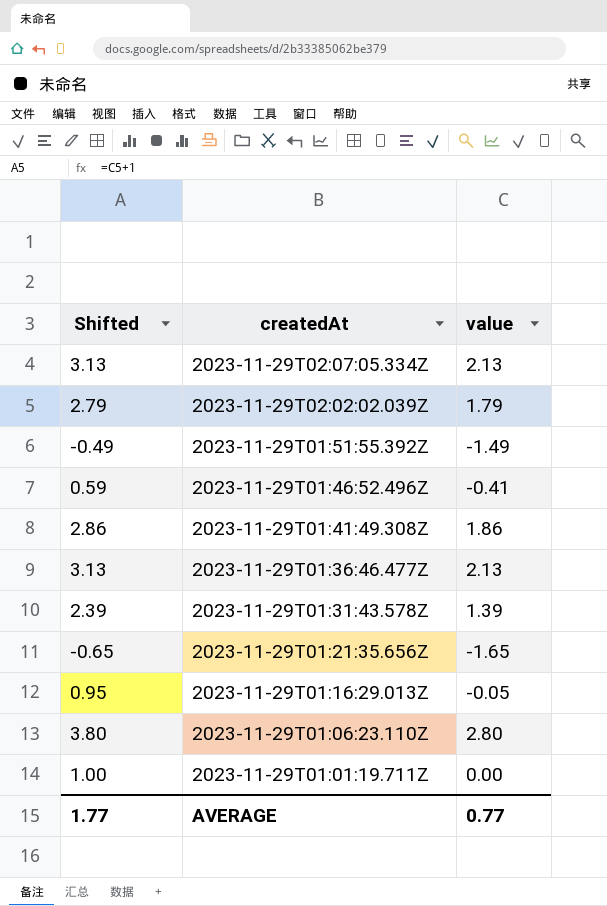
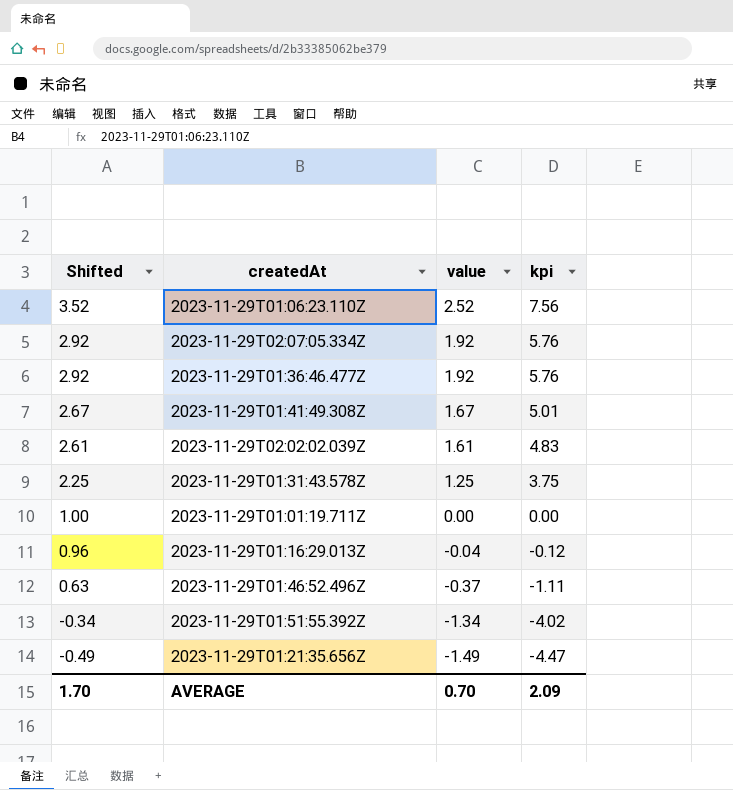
row order: createdAt descending -> Shifted descending
column kpi | formula: none -> [value] * 3
2023-11-29T01:06:23.110Z | Shifted: 3.80 -> 3.52
2023-11-29T01:06:23.110Z | value: 2.80 -> 2.52
2023-11-29T02:07:05.334Z | Shifted: 3.13 -> 2.92
2023-11-29T02:07:05.334Z | value: 2.13 -> 1.92
2023-11-29T01:36:46.477Z | Shifted: 3.13 -> 2.92
2023-11-29T01:36:46.477Z | value: 2.13 -> 1.92
2023-11-29T01:41:49.308Z | Shifted: 2.86 -> 2.67
2023-11-29T01:41:49.308Z | value: 1.86 -> 1.67
2023-11-29T02:02:02.039Z | Shifted: 2.79 -> 2.61
2023-11-29T02:02:02.039Z | value: 1.79 -> 1.61
2023-11-29T01:31:43.578Z | Shifted: 2.39 -> 2.25
2023-11-29T01:31:43.578Z | value: 1.39 -> 1.25
2023-11-29T01:16:29.013Z | Shifted: 0.95 -> 0.96
2023-11-29T01:16:29.013Z | value: -0.05 -> -0.04
2023-11-29T01:46:52.496Z | Shifted: 0.59 -> 0.63
2023-11-29T01:46:52.496Z | value: -0.41 -> -0.37
2023-11-29T01:51:55.392Z | Shifted: -0.49 -> -0.34
2023-11-29T01:51:55.392Z | value: -1.49 -> -1.34
2023-11-29T01:21:35.656Z | Shifted: -0.65 -> -0.49
2023-11-29T01:21:35.656Z | value: -1.65 -> -1.49
AVERAGE | Shifted: 1.77 -> 1.70
AVERAGE | value: 0.77 -> 0.70

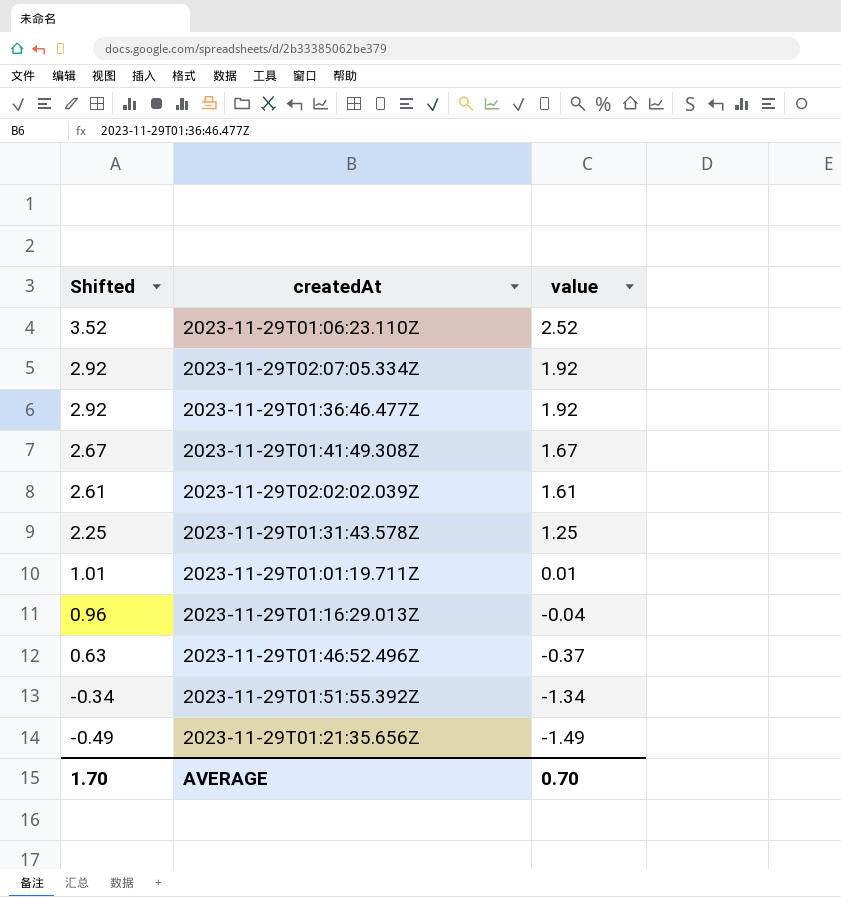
column kpi | formula: [value] * 3 -> none
2023-11-29T01:01:19.711Z | Shifted: 1.00 -> 1.01
2023-11-29T01:01:19.711Z | value: 0.00 -> 0.01

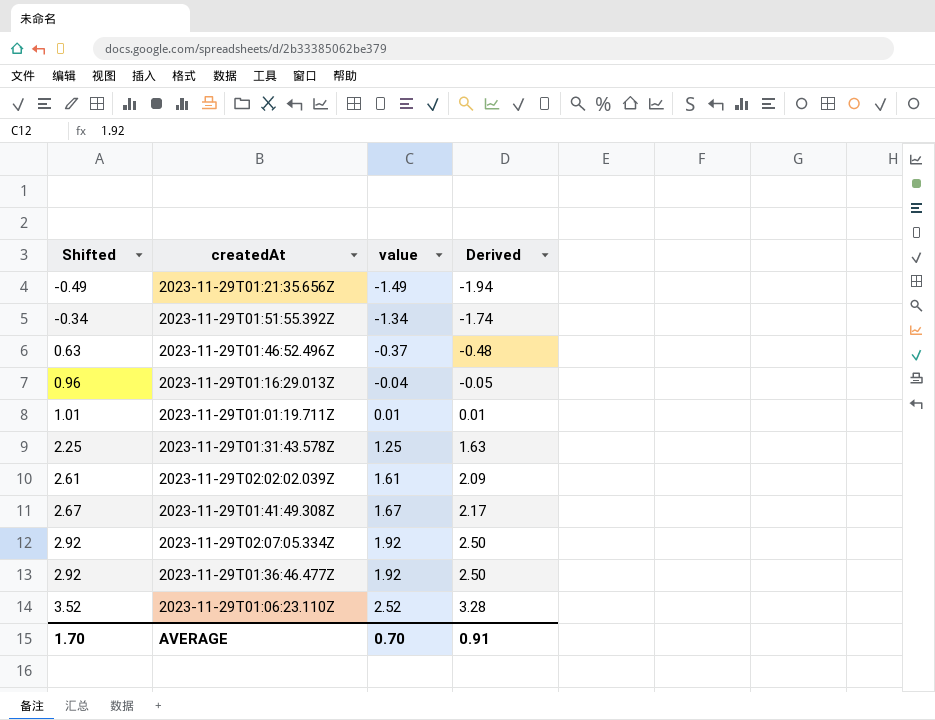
row order: Shifted descending -> Shifted ascending
column Derived | formula: none -> [value] * 1.3

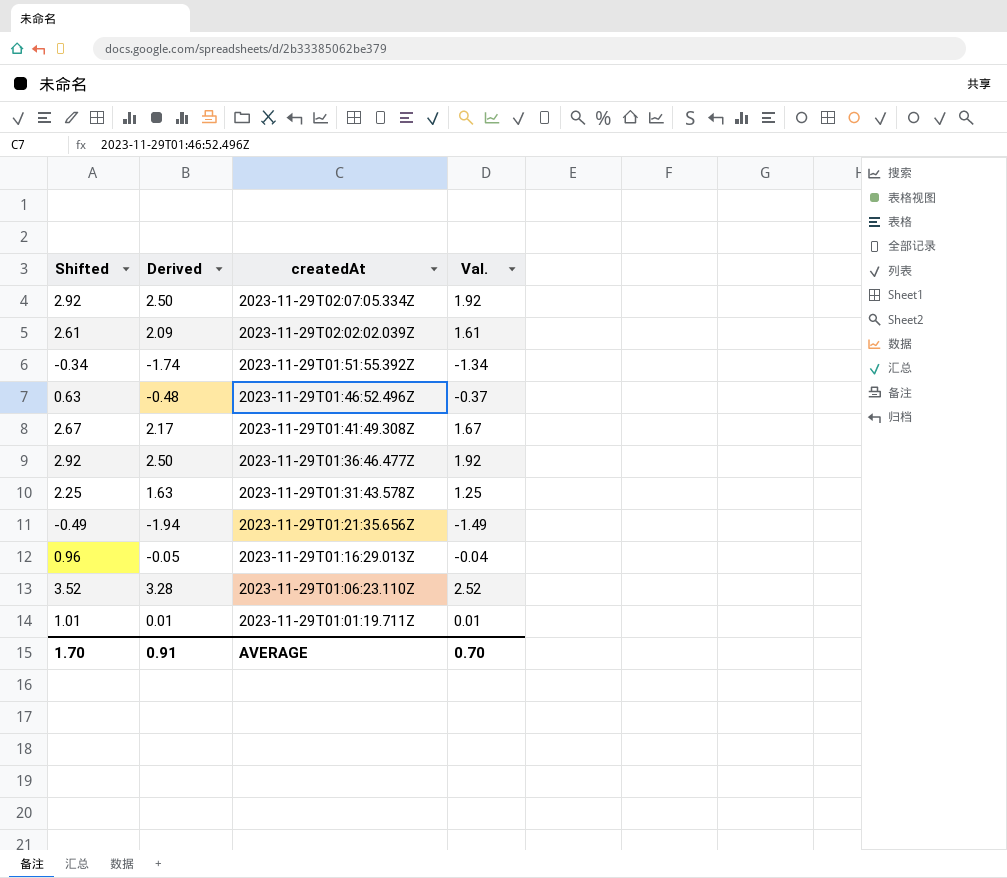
row order: Shifted ascending -> createdAt descending
column Derived | position: 4 -> 2
column name: value -> Val.

